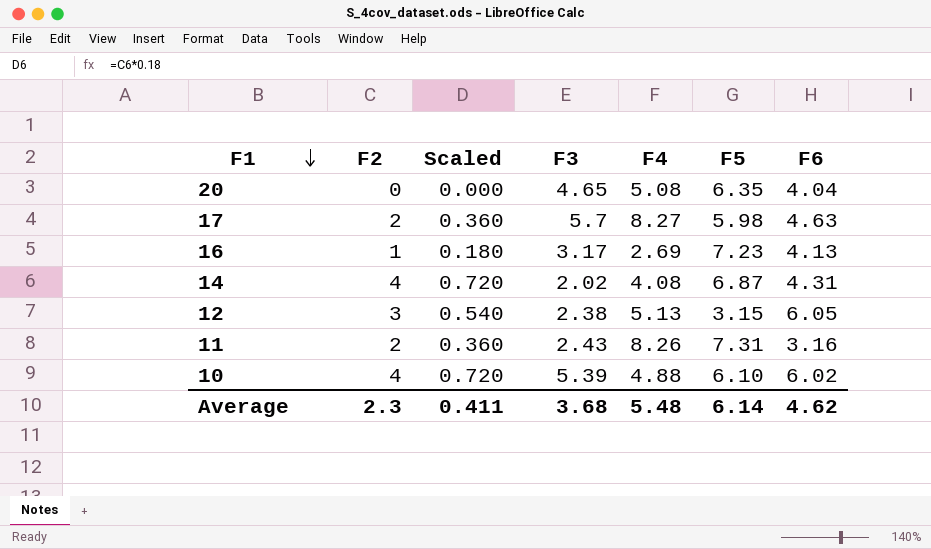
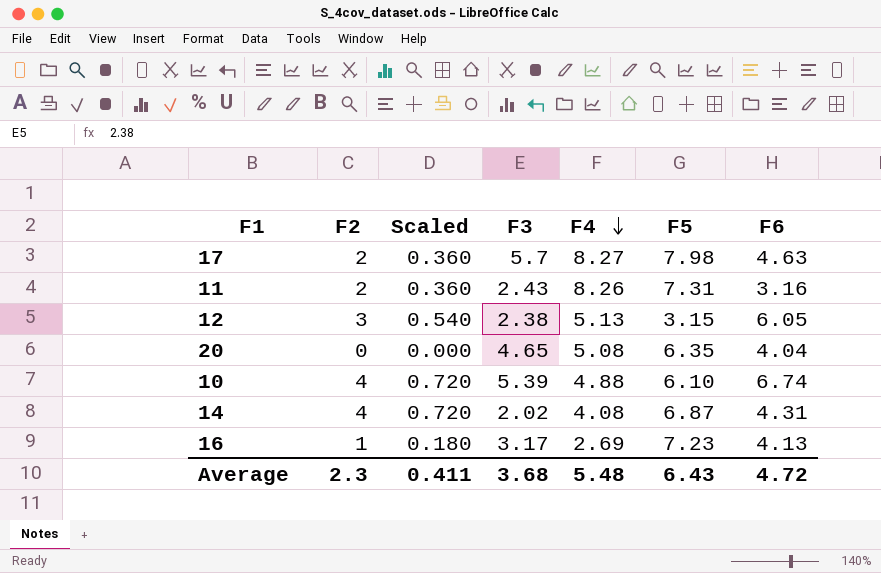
row order: F1 descending -> F4 descending
17 | F5: 5.98 -> 7.98
10 | F6: 6.02 -> 6.74
Average | F5: 6.14 -> 6.43
Average | F6: 4.62 -> 4.72

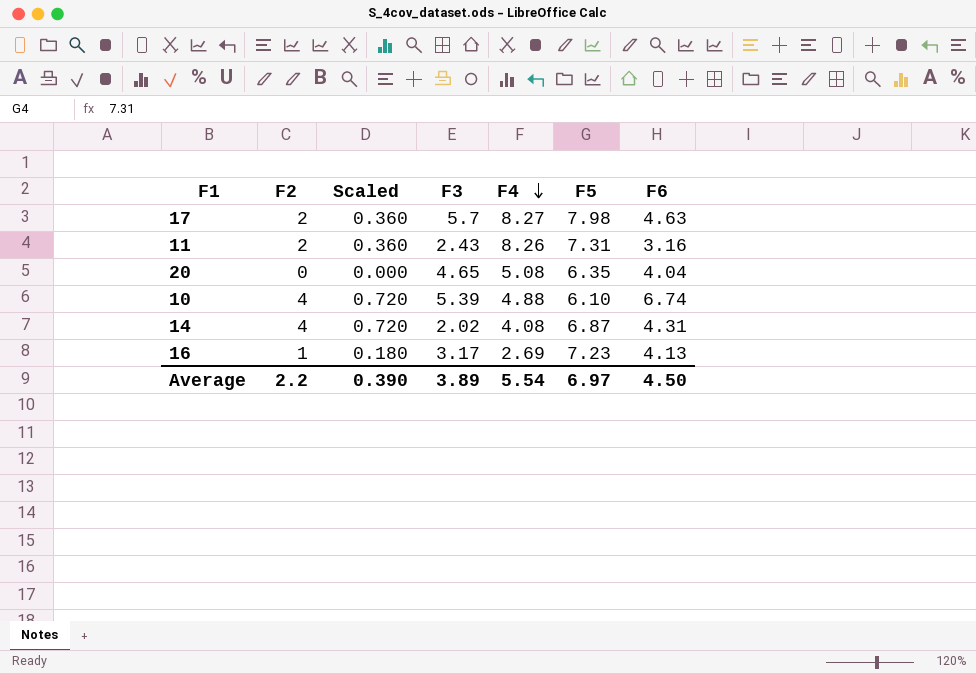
row 12: 3 | 0.540 | 2.38 | 5.13 | 3.15 | 6.05 -> none
Average | F2: 2.3 -> 2.2
Average | Scaled: 0.411 -> 0.390
Average | F3: 3.68 -> 3.89
Average | F4: 5.48 -> 5.54
Average | F5: 6.43 -> 6.97
Average | F6: 4.72 -> 4.50

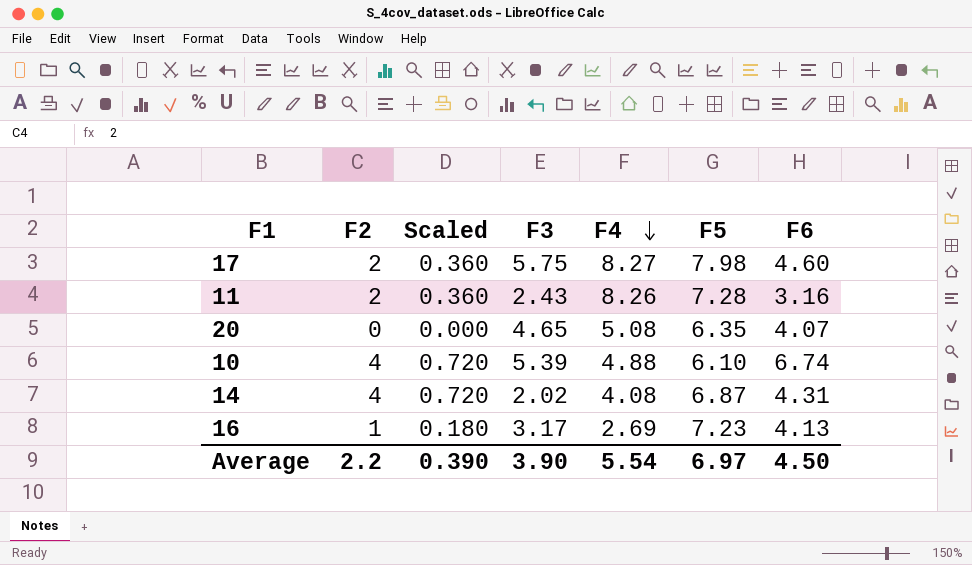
17 | F3: 5.7 -> 5.75
17 | F6: 4.63 -> 4.60
11 | F5: 7.31 -> 7.28
20 | F6: 4.04 -> 4.07
Average | F3: 3.89 -> 3.90

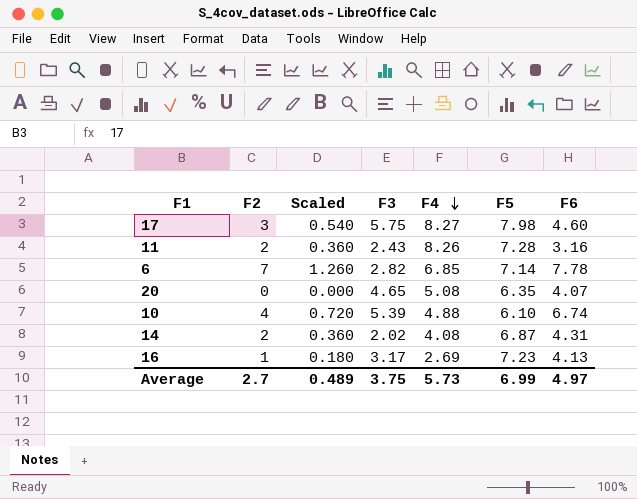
17 | F2: 2 -> 3
17 | Scaled: 0.360 -> 0.540
row 6: none -> 7 | 1.260 | 2.82 | 6.85 | 7.14 | 7.78
14 | F2: 4 -> 2
14 | Scaled: 0.720 -> 0.360
Average | F2: 2.2 -> 2.7
Average | Scaled: 0.390 -> 0.489
Average | F3: 3.90 -> 3.75
Average | F4: 5.54 -> 5.73
Average | F5: 6.97 -> 6.99
Average | F6: 4.50 -> 4.97

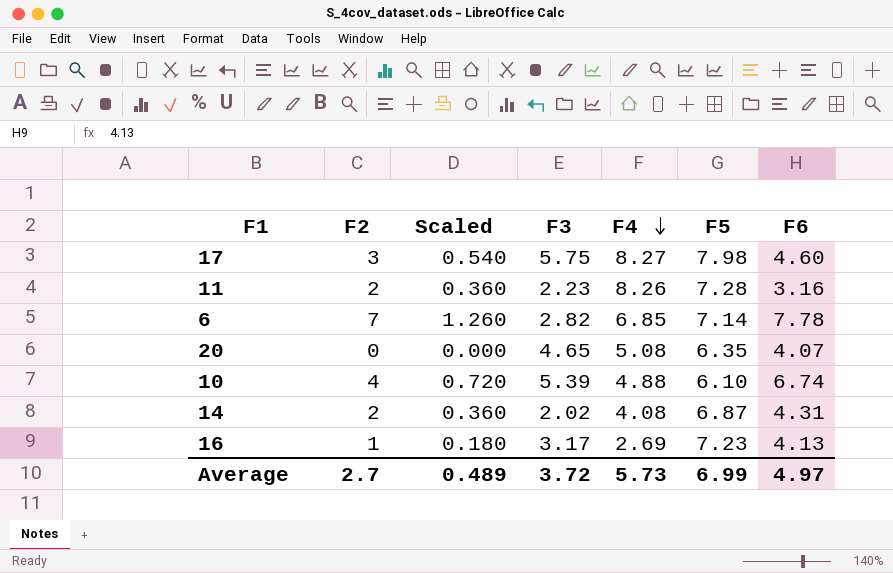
11 | F3: 2.43 -> 2.23
Average | F3: 3.75 -> 3.72

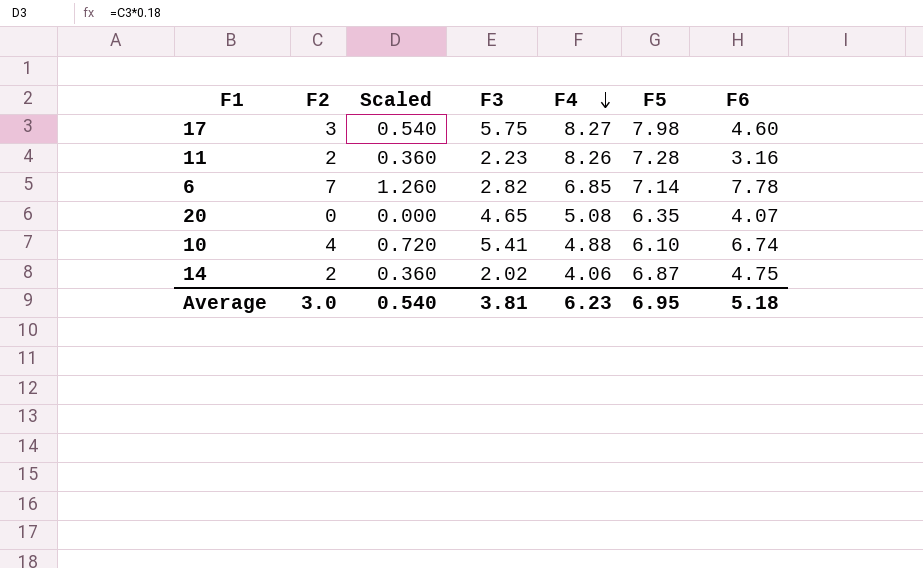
row 16: 1 | 0.180 | 3.17 | 2.69 | 7.23 | 4.13 -> none
10 | F3: 5.39 -> 5.41
14 | F4: 4.08 -> 4.06
14 | F6: 4.31 -> 4.75
Average | F2: 2.7 -> 3.0
Average | Scaled: 0.489 -> 0.540
Average | F3: 3.72 -> 3.81
Average | F4: 5.73 -> 6.23
Average | F5: 6.99 -> 6.95
Average | F6: 4.97 -> 5.18

